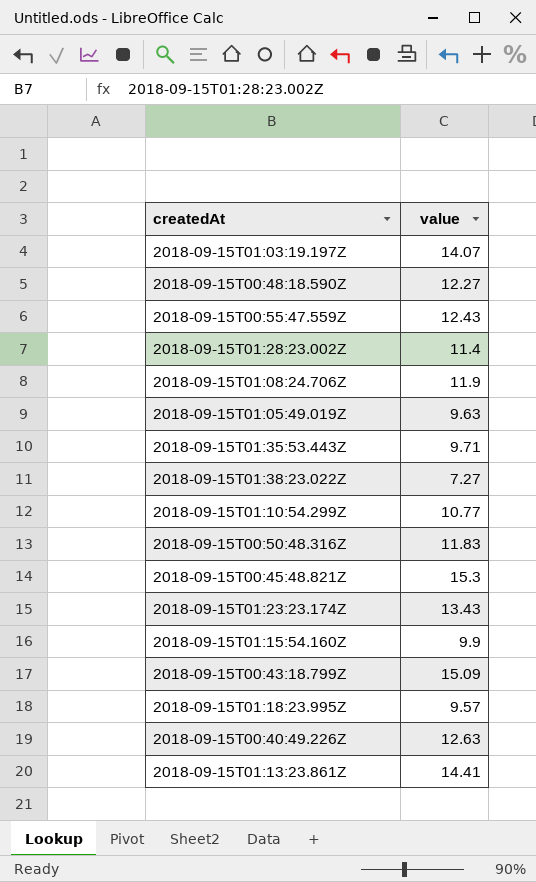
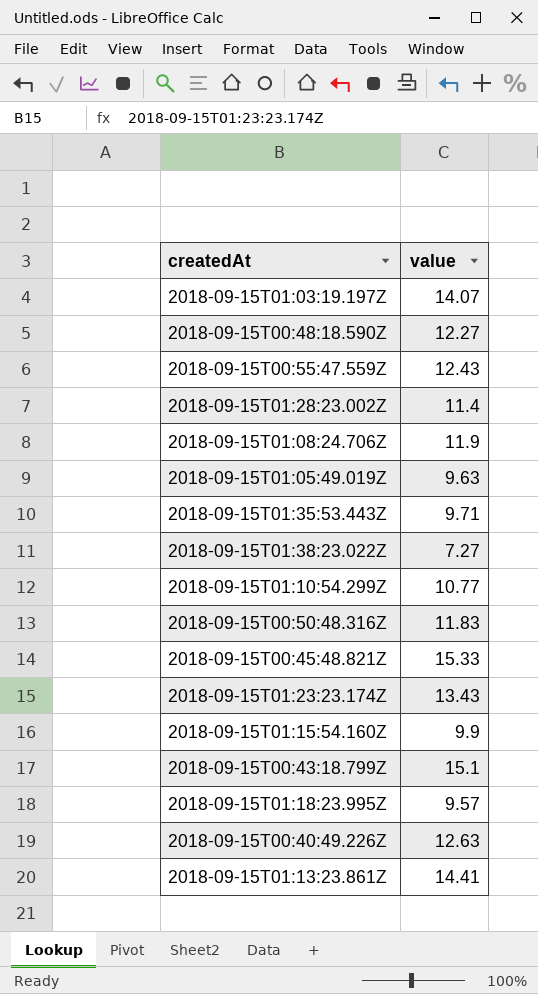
2018-09-15T00:45:48.821Z | value: 15.3 -> 15.33
2018-09-15T00:43:18.799Z | value: 15.09 -> 15.1

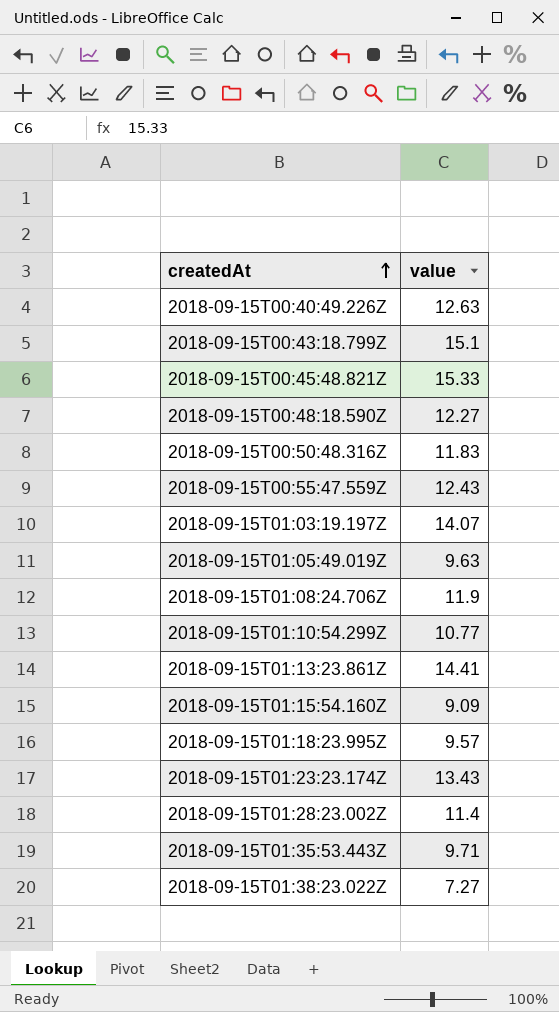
row order: none -> createdAt ascending
2018-09-15T01:15:54.160Z | value: 9.9 -> 9.09

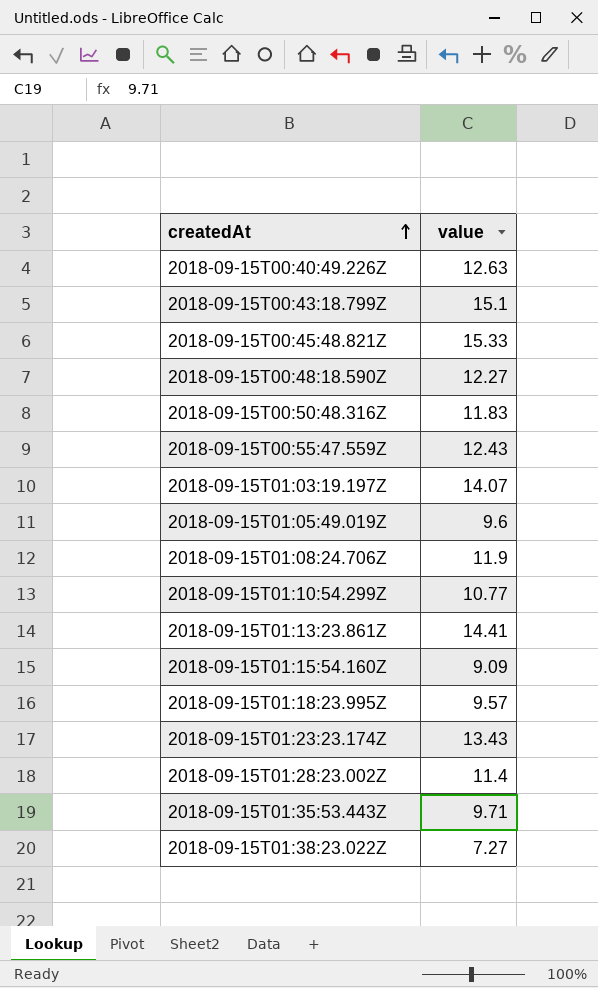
2018-09-15T01:05:49.019Z | value: 9.63 -> 9.6

